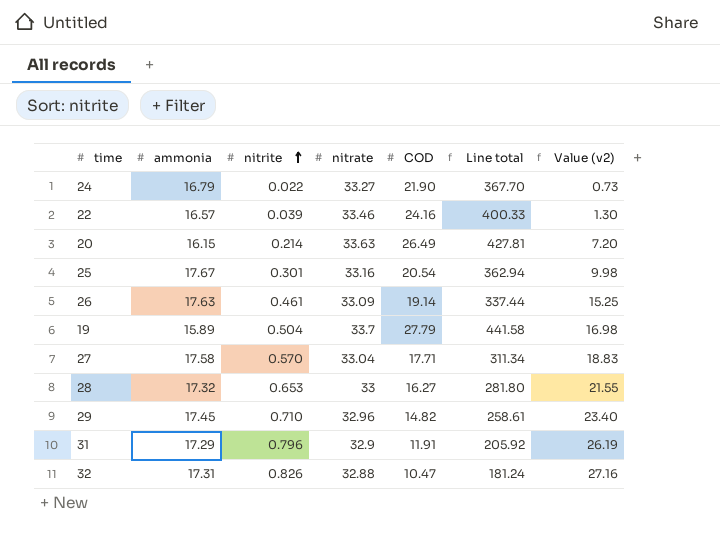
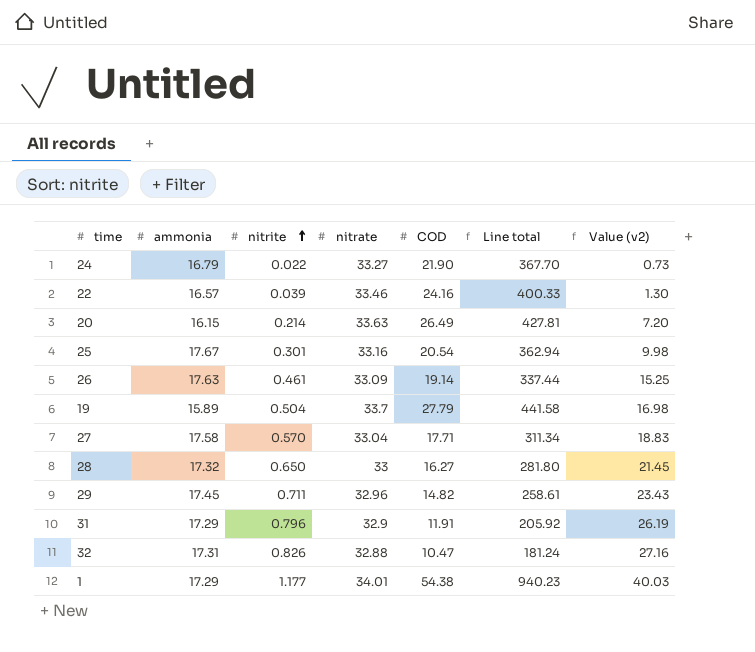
28 | nitrite: 0.653 -> 0.650
28 | Value (v2): 21.55 -> 21.45
29 | nitrite: 0.710 -> 0.711
29 | Value (v2): 23.40 -> 23.43
row 1: none -> 17.29 | 1.177 | 34.01 | 54.38 | 940.23 | 40.03

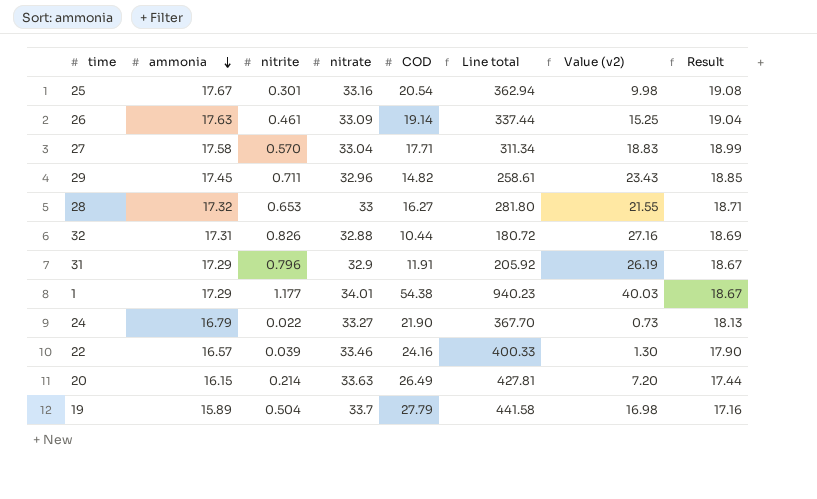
row order: nitrite ascending -> ammonia descending
column Result | formula: none -> [ammonia] * 1.08
28 | nitrite: 0.650 -> 0.653
28 | Value (v2): 21.45 -> 21.55
32 | COD: 10.47 -> 10.44
32 | Line total: 181.24 -> 180.72

